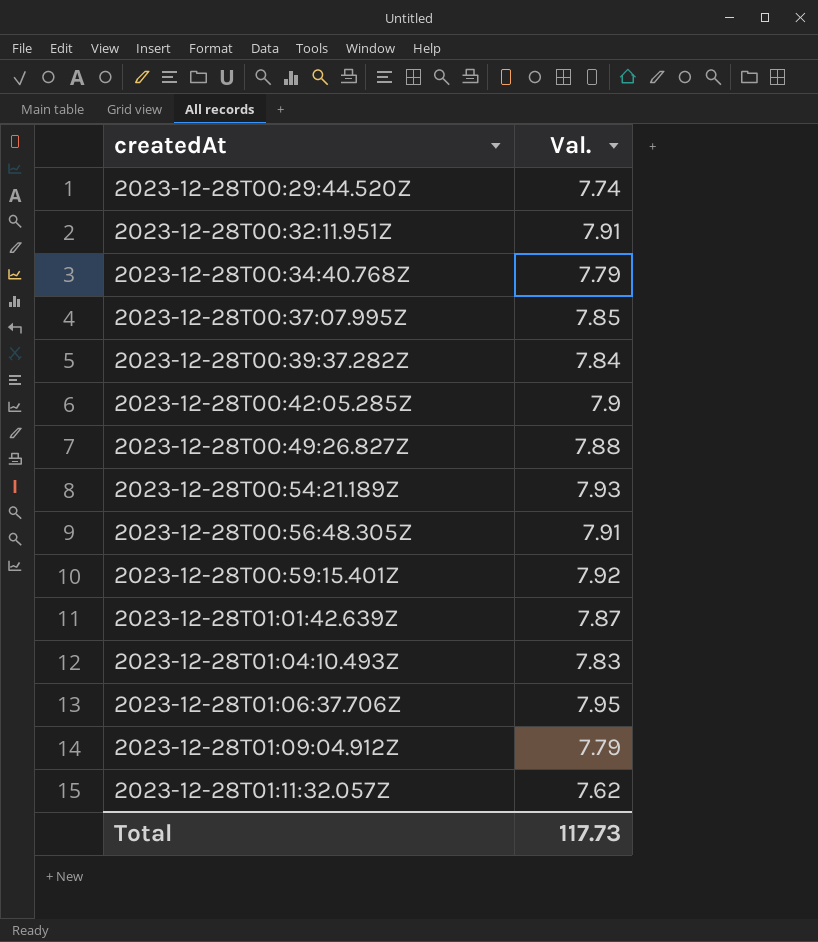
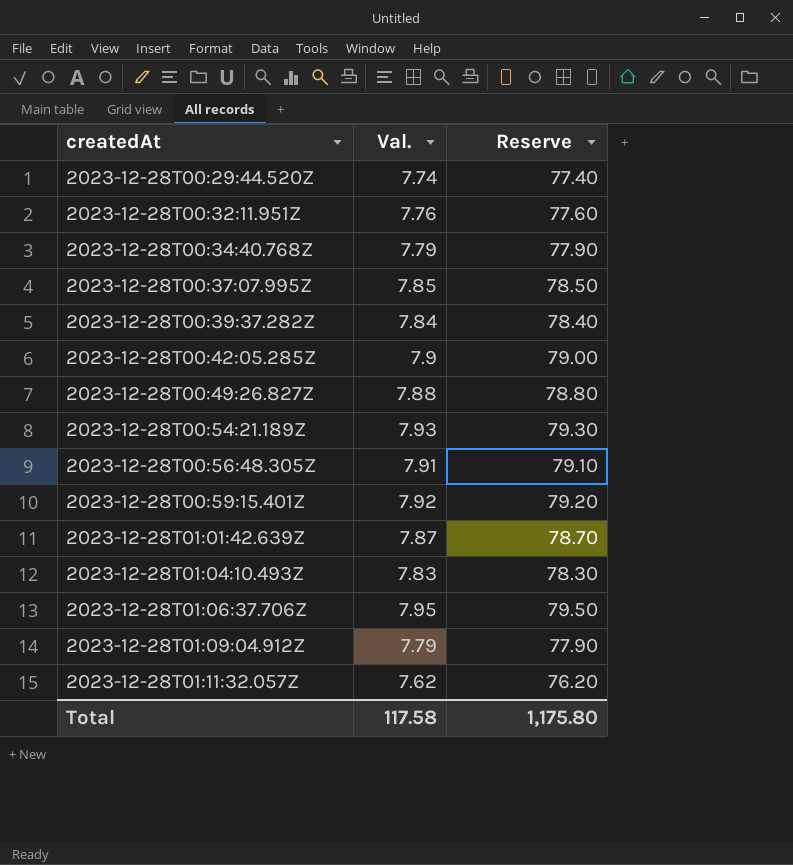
column Reserve | formula: none -> [Val.] * 10
2023-12-28T00:32:11.951Z | Val.: 7.91 -> 7.76
Total | Val.: 117.73 -> 117.58

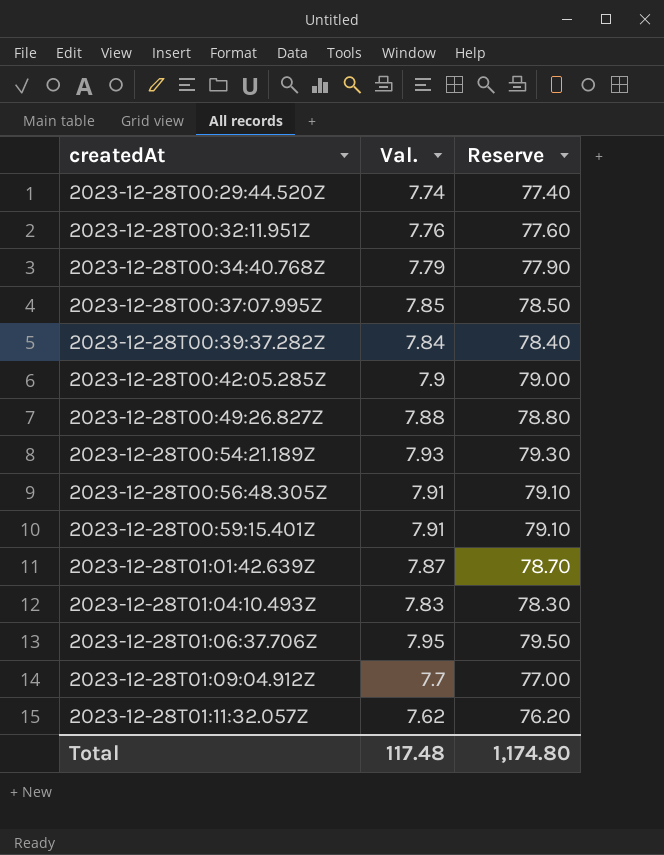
2023-12-28T00:59:15.401Z | Val.: 7.92 -> 7.91
2023-12-28T00:59:15.401Z | Reserve: 79.20 -> 79.10
2023-12-28T01:09:04.912Z | Val.: 7.79 -> 7.7
2023-12-28T01:09:04.912Z | Reserve: 77.90 -> 77.00
Total | Val.: 117.58 -> 117.48
Total | Reserve: 1,175.80 -> 1,174.80

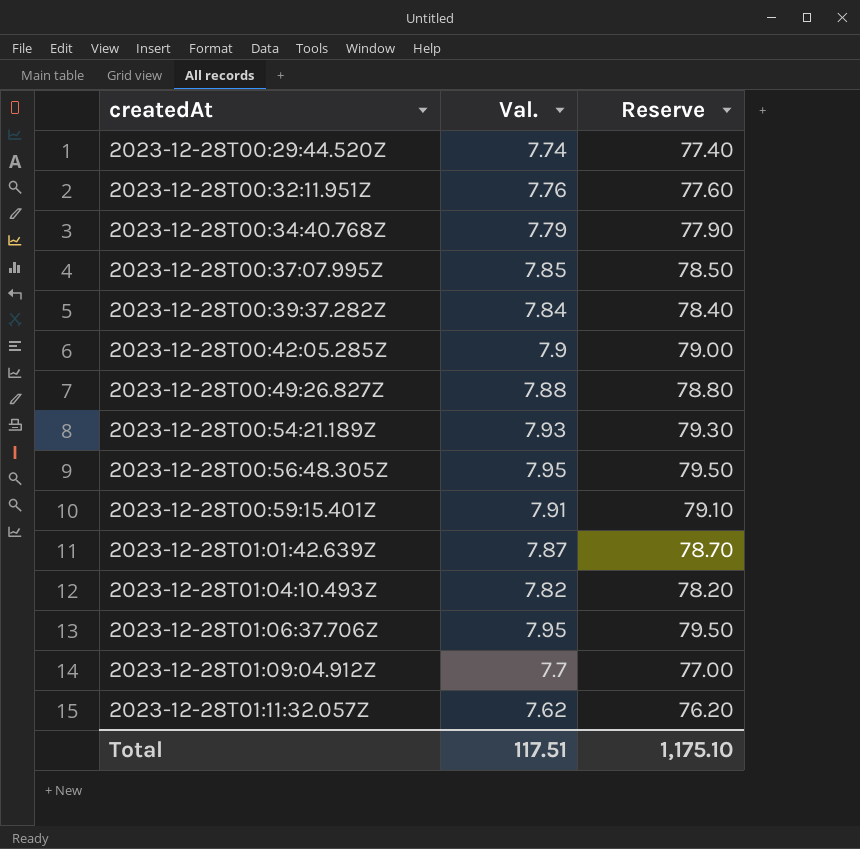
2023-12-28T00:56:48.305Z | Val.: 7.91 -> 7.95
2023-12-28T00:56:48.305Z | Reserve: 79.10 -> 79.50
2023-12-28T01:04:10.493Z | Val.: 7.83 -> 7.82
2023-12-28T01:04:10.493Z | Reserve: 78.30 -> 78.20
Total | Val.: 117.48 -> 117.51
Total | Reserve: 1,174.80 -> 1,175.10

